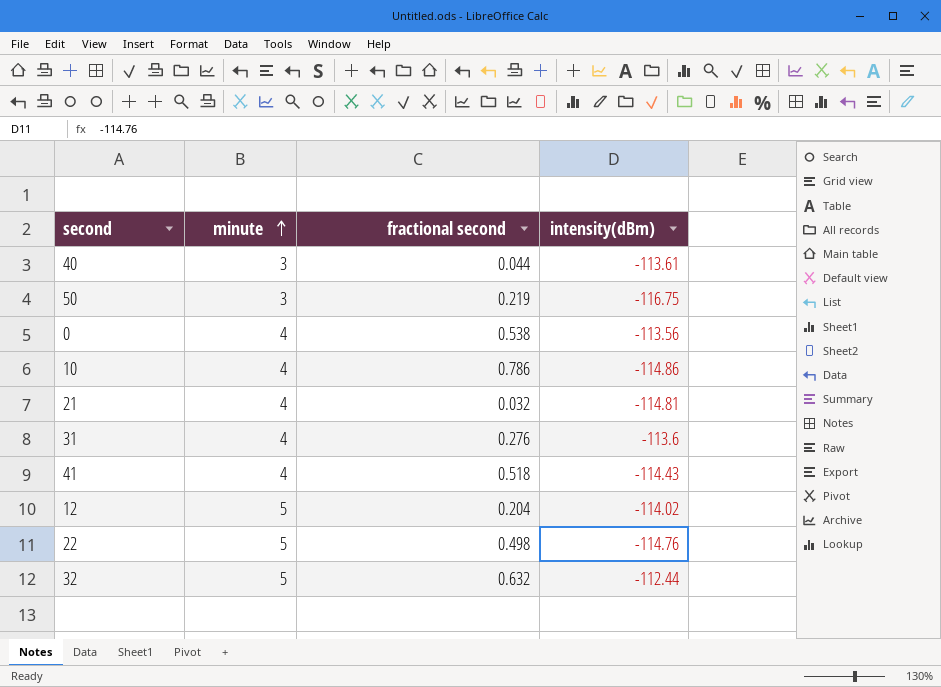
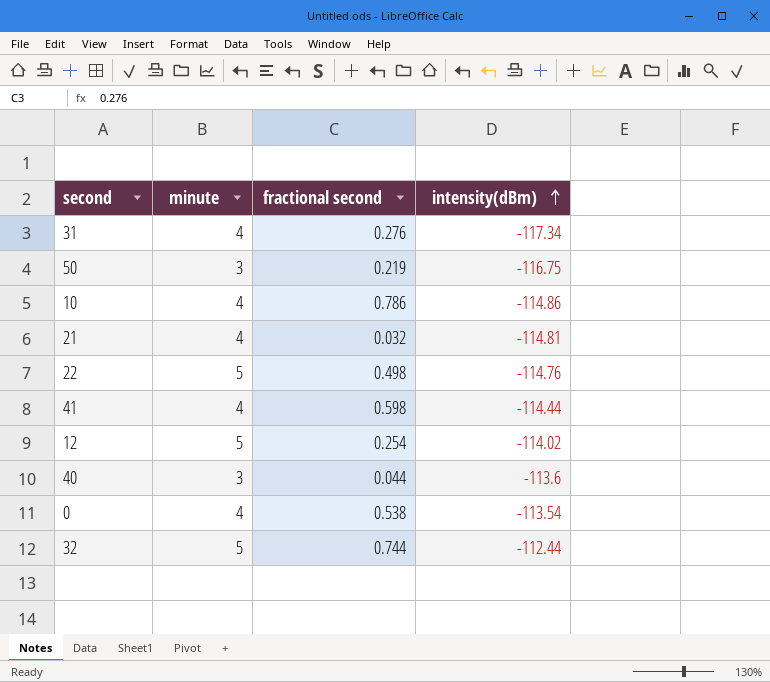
row order: minute ascending -> intensity(dBm) ascending
31 | intensity(dBm): -113.6 -> -117.34
41 | fractional second: 0.518 -> 0.598
41 | intensity(dBm): -114.43 -> -114.44
12 | fractional second: 0.204 -> 0.254
40 | intensity(dBm): -113.61 -> -113.6
0 | intensity(dBm): -113.56 -> -113.54
32 | fractional second: 0.632 -> 0.744

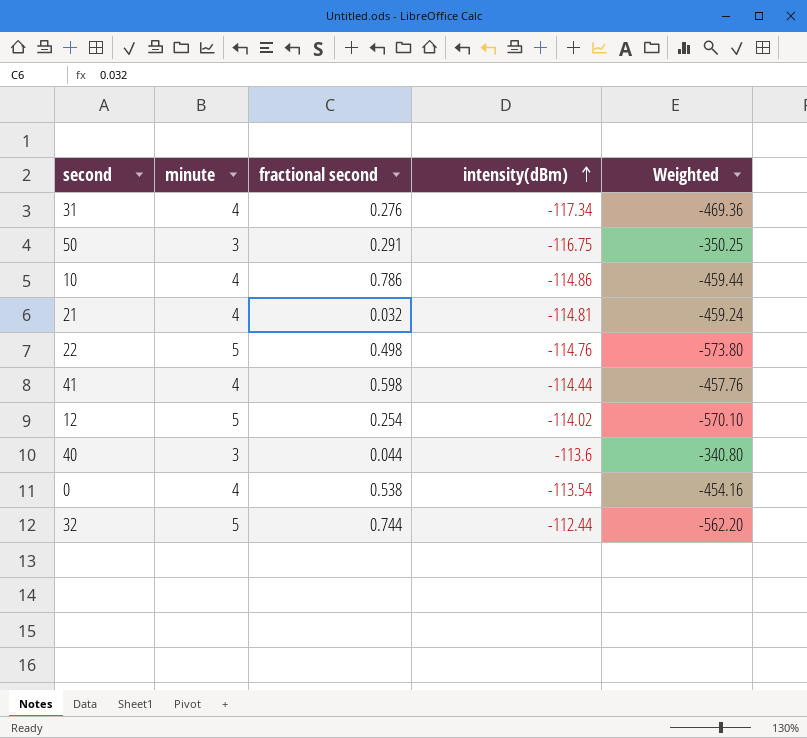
column Weighted | formula: none -> [minute] * [intensity(dBm)]
50 | fractional second: 0.219 -> 0.291

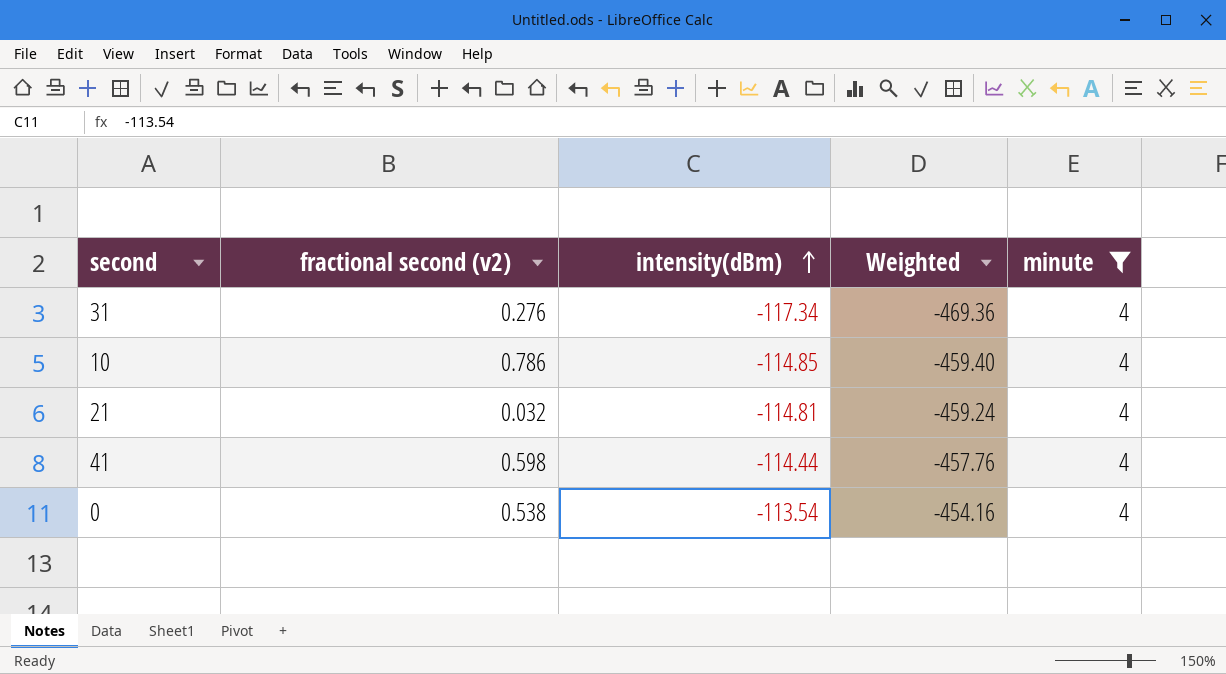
filter: none -> minute = 4
column name: fractional second -> fractional second (v2)
column minute | position: 2 -> 5
10 | intensity(dBm): -114.86 -> -114.85
10 | Weighted: -459.44 -> -459.40

